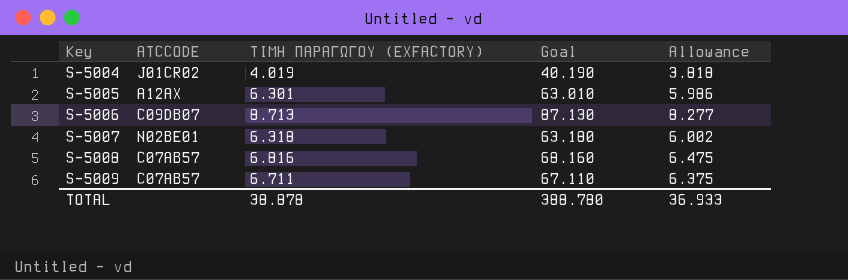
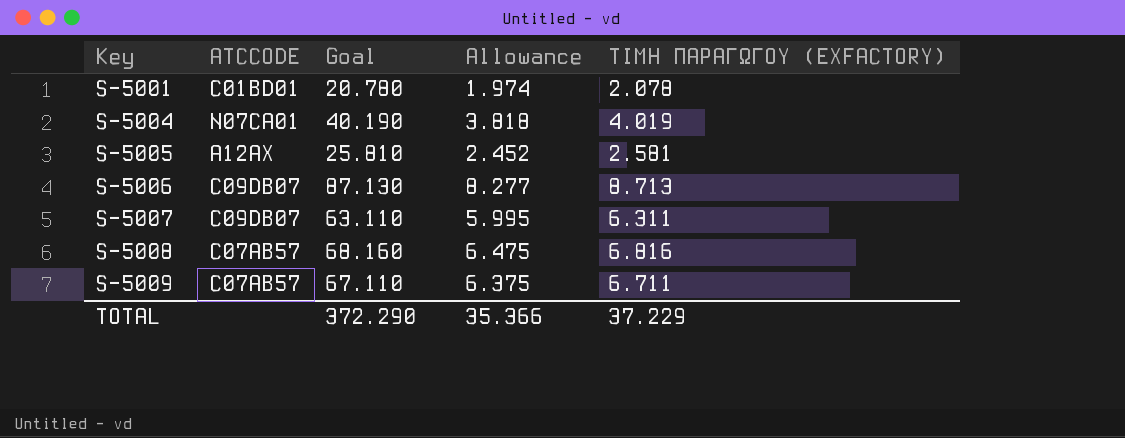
column ΤΙΜΗ ΠΑΡΑΓΩΓΟΥ (EXFACTORY) | position: 3 -> 5
row S-5001: none -> C01BD01 | 20.780 | 1.974 | 2.078
S-5004 | ATCCODE: J01CR02 -> N07CA01
S-5005 | Goal: 63.010 -> 25.810
S-5005 | Allowance: 5.986 -> 2.452
S-5005 | ΤΙΜΗ ΠΑΡΑΓΩΓΟΥ (EXFACTORY): 6.301 -> 2.581
S-5007 | ATCCODE: N02BE01 -> C09DB07
S-5007 | Goal: 63.180 -> 63.110
S-5007 | Allowance: 6.002 -> 5.995
S-5007 | ΤΙΜΗ ΠΑΡΑΓΩΓΟΥ (EXFACTORY): 6.318 -> 6.311
TOTAL | Goal: 388.780 -> 372.290
TOTAL | Allowance: 36.933 -> 35.366
TOTAL | ΤΙΜΗ ΠΑΡΑΓΩΓΟΥ (EXFACTORY): 38.878 -> 37.229

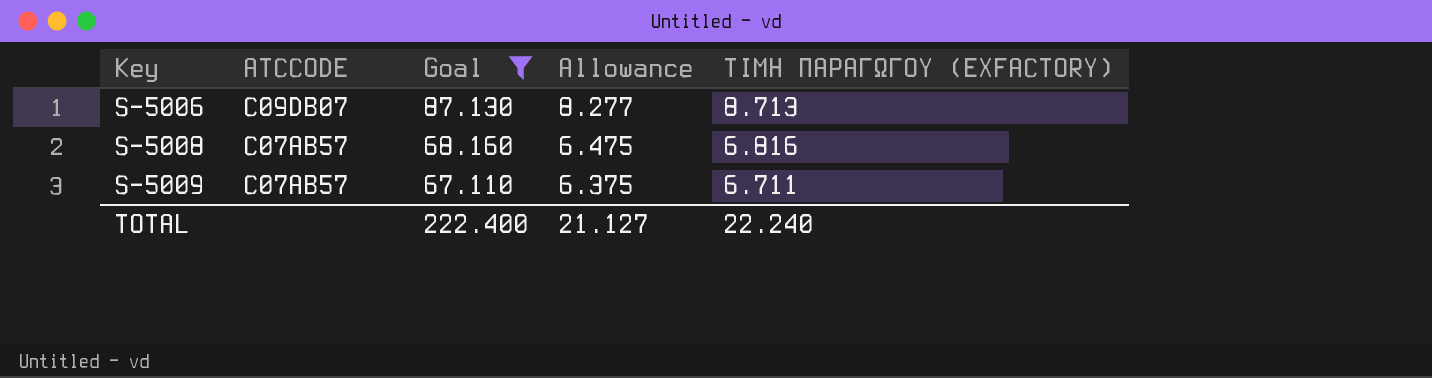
filter: none -> Goal >= 67.110
TOTAL | Goal: 372.290 -> 222.400
TOTAL | Allowance: 35.366 -> 21.127
TOTAL | ΤΙΜΗ ΠΑΡΑΓΩΓΟΥ (EXFACTORY): 37.229 -> 22.240

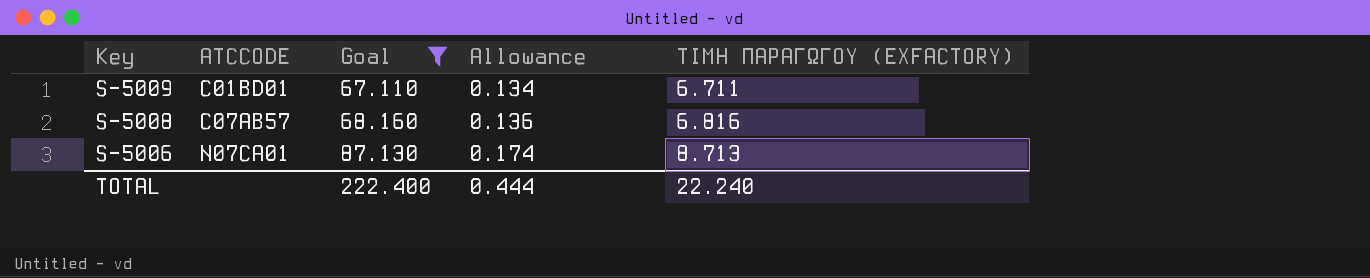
row order: Key ascending -> Key descending
column Allowance | formula: [ΤΙΜΗ ΠΑΡΑΓΩΓΟΥ (EXFACTORY)] * 0.95 -> [ΤΙΜΗ ΠΑΡΑΓΩΓΟΥ (EXFACTORY)] * 0.02
S-5009 | ATCCODE: C07AB57 -> C01BD01
S-5006 | ATCCODE: C09DB07 -> N07CA01
TOTAL | Allowance: 21.127 -> 0.444

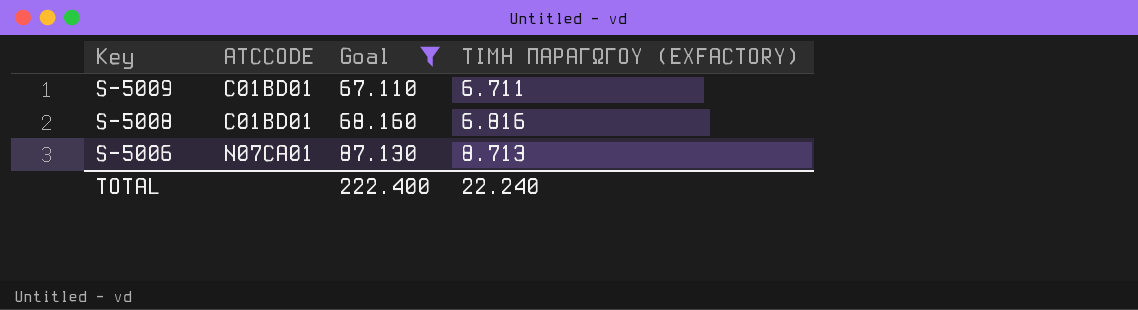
column Allowance | formula: [ΤΙΜΗ ΠΑΡΑΓΩΓΟΥ (EXFACTORY)] * 0.02 -> none
S-5008 | ATCCODE: C07AB57 -> C01BD01

